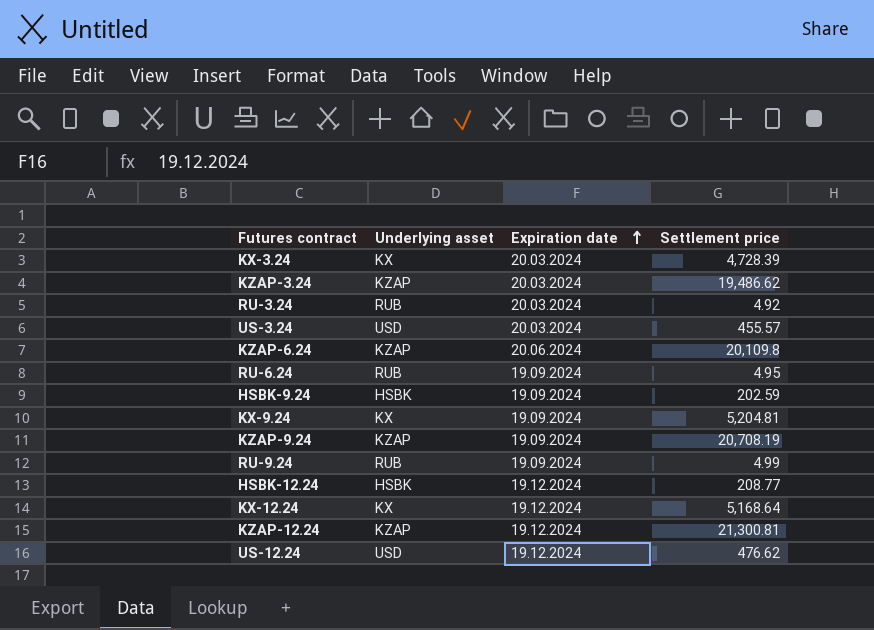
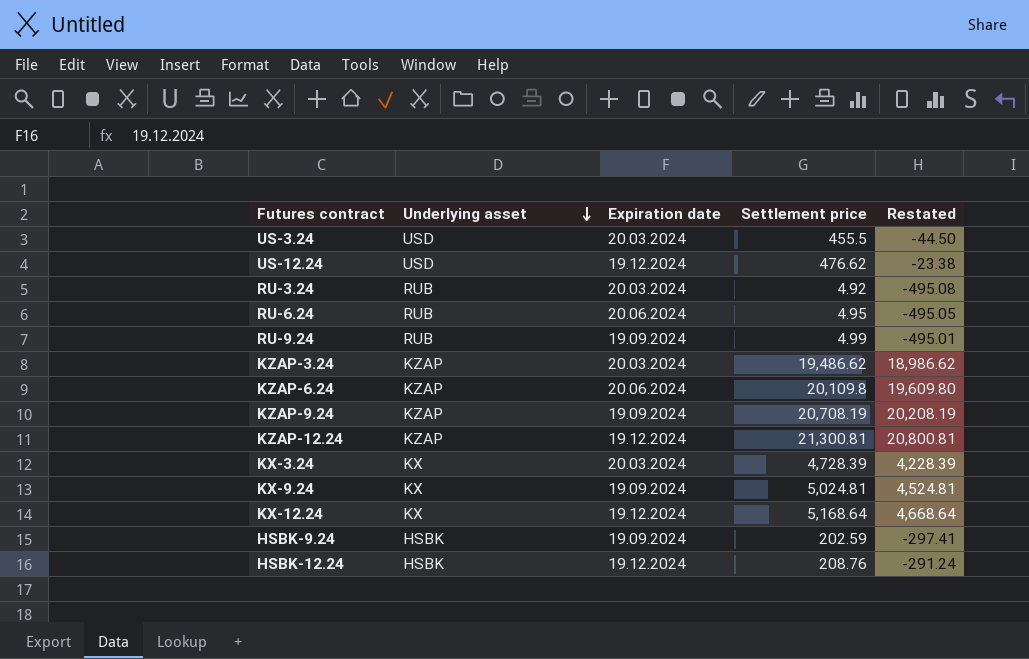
row order: Expiration date ascending -> Underlying asset descending
column Restated | formula: none -> [Settlement price] - 500
US-3.24 | Settlement price: 455.57 -> 455.5
RU-6.24 | Expiration date: 19.09.2024 -> 20.06.2024
KX-9.24 | Settlement price: 5,204.81 -> 5,024.81
HSBK-12.24 | Settlement price: 208.77 -> 208.76

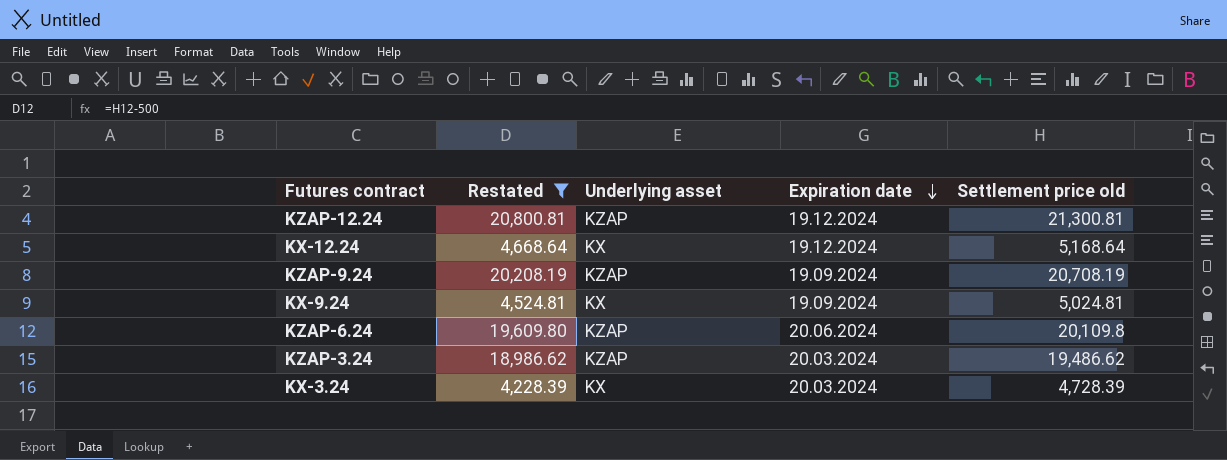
filter: none -> Restated >= 4,228.39
row order: Underlying asset descending -> Expiration date descending
column Restated | position: 5 -> 2
column name: Settlement price -> Settlement price old

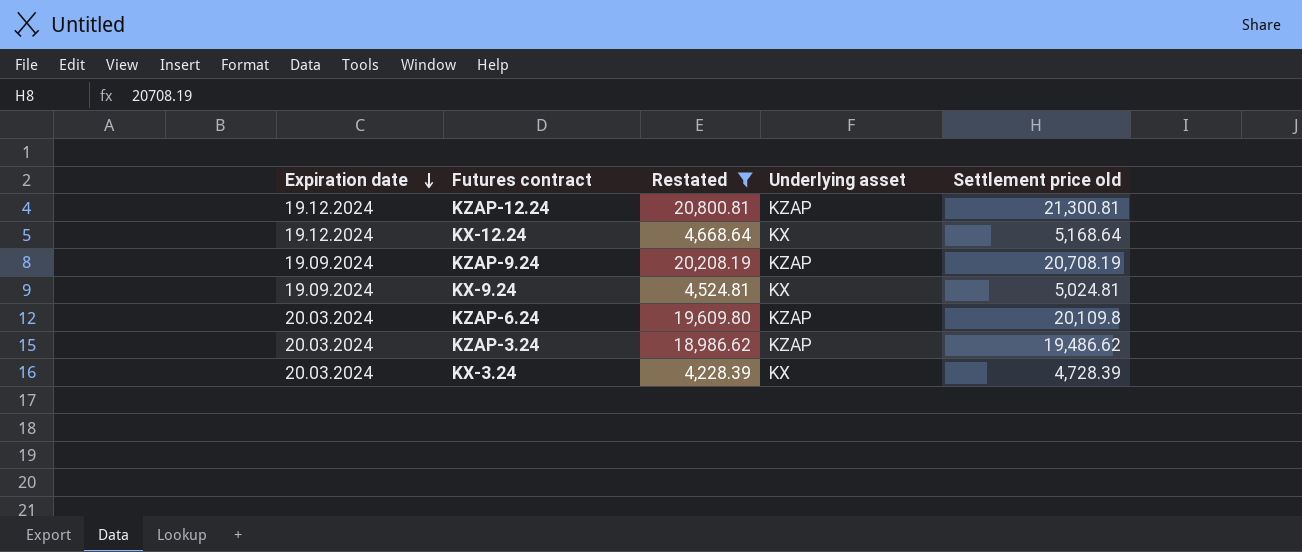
column Expiration date | position: 4 -> 1
KZAP-6.24 | Expiration date: 20.06.2024 -> 20.03.2024

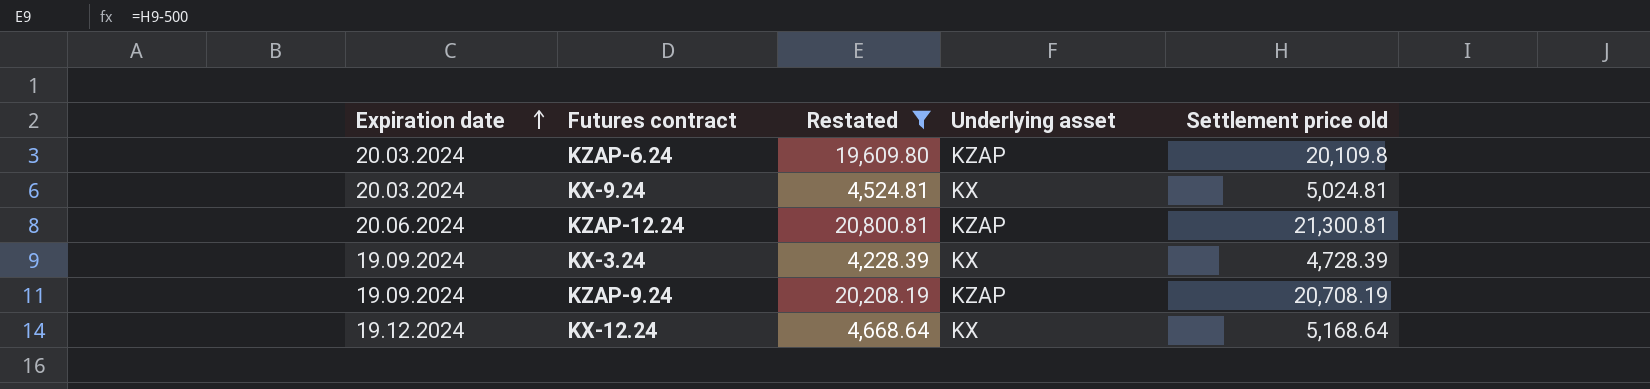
row order: Expiration date descending -> Expiration date ascending
row KZAP-3.24: 20.03.2024 | 18,986.62 | KZAP | 19,486.62 -> none
KX-9.24 | Expiration date: 19.09.2024 -> 20.03.2024
KZAP-12.24 | Expiration date: 19.12.2024 -> 20.06.2024
KX-3.24 | Expiration date: 20.03.2024 -> 19.09.2024

